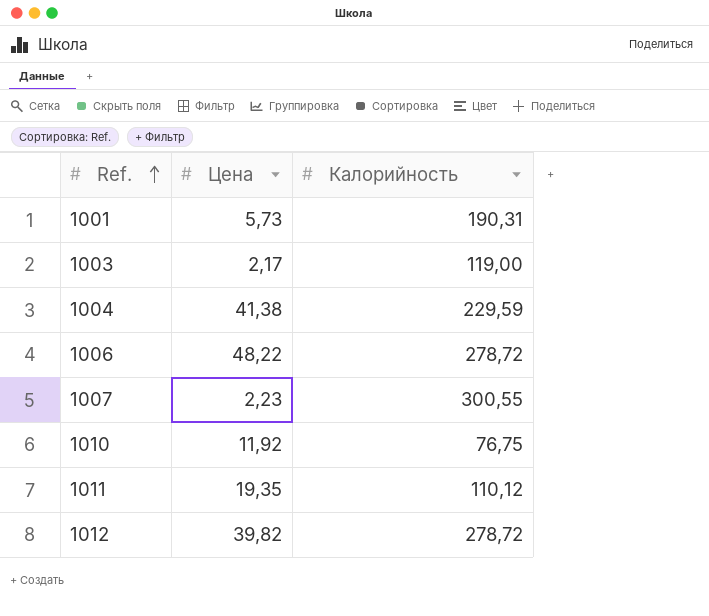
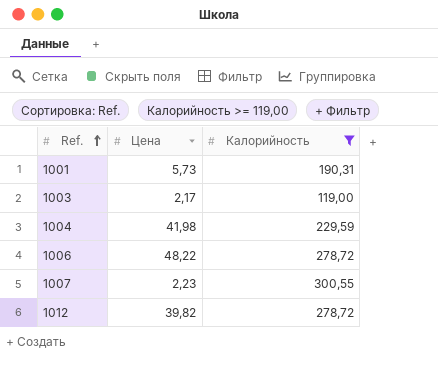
filter: none -> Калорийность >= 119,00
1004 | Цена: 41,38 -> 41,98

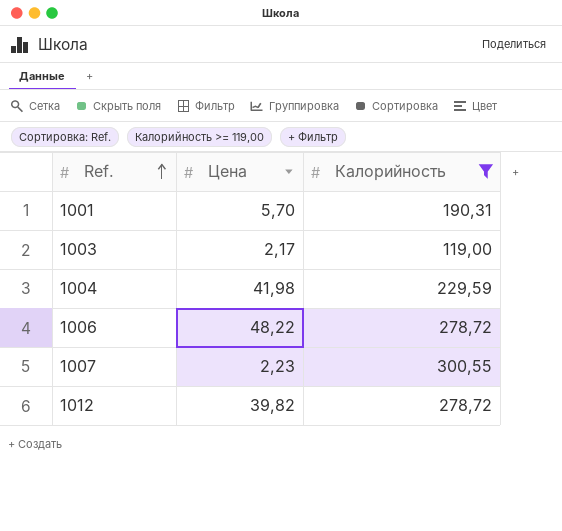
1001 | Цена: 5,73 -> 5,70

